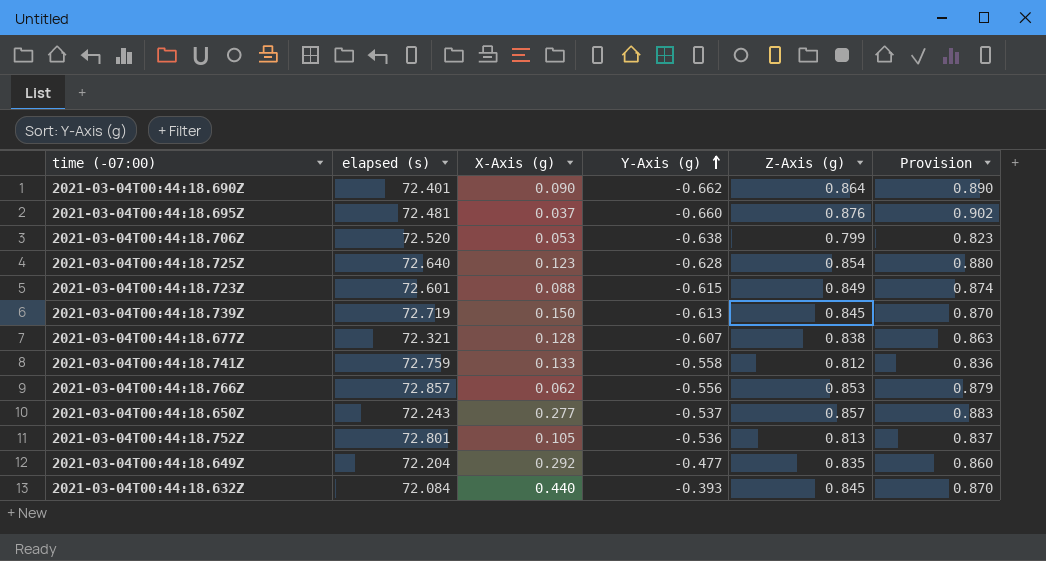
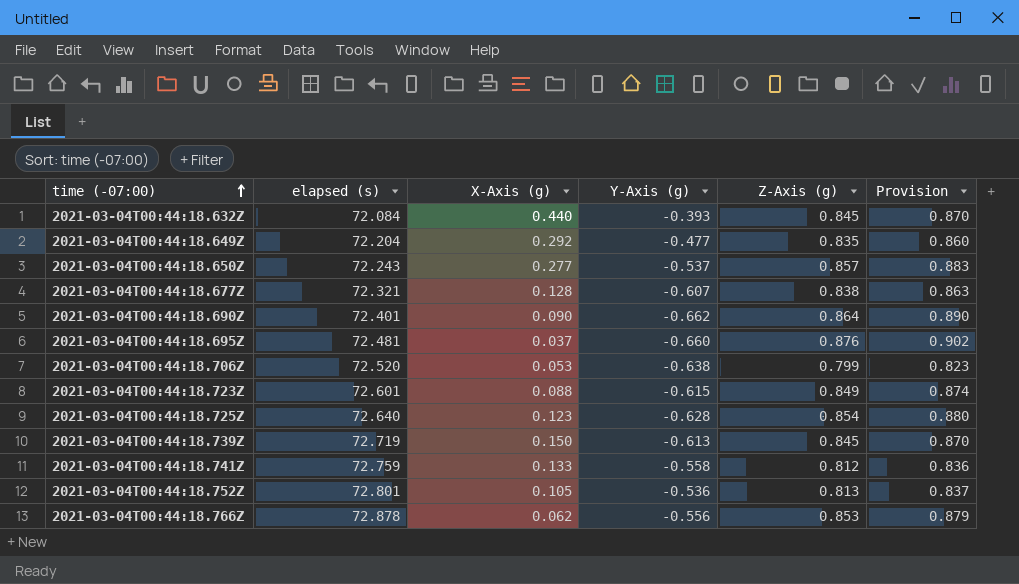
row order: Y-Axis (g) ascending -> time (-07:00) ascending
2021-03-04T00:44:18.766Z | elapsed (s): 72.857 -> 72.878

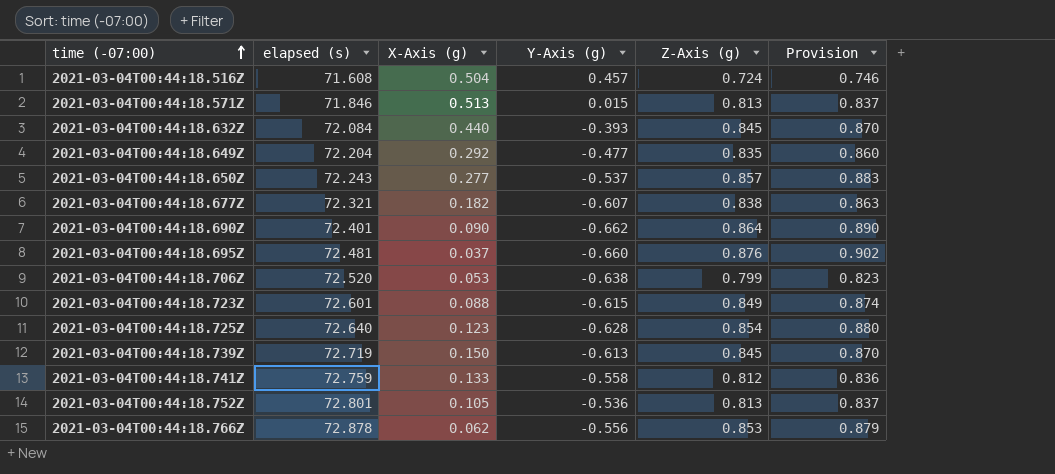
row 2021-03-04T00:44:18.516Z: none -> 71.608 | 0.504 | 0.457 | 0.724 | 0.746
row 2021-03-04T00:44:18.571Z: none -> 71.846 | 0.513 | 0.015 | 0.813 | 0.837
2021-03-04T00:44:18.677Z | X-Axis (g): 0.128 -> 0.182

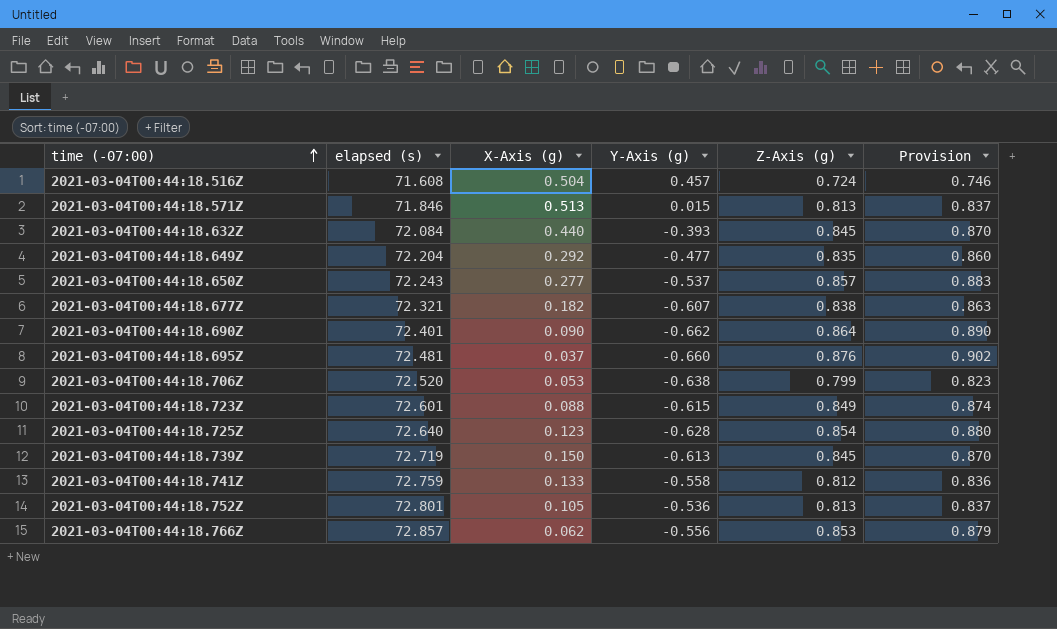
2021-03-04T00:44:18.766Z | elapsed (s): 72.878 -> 72.857

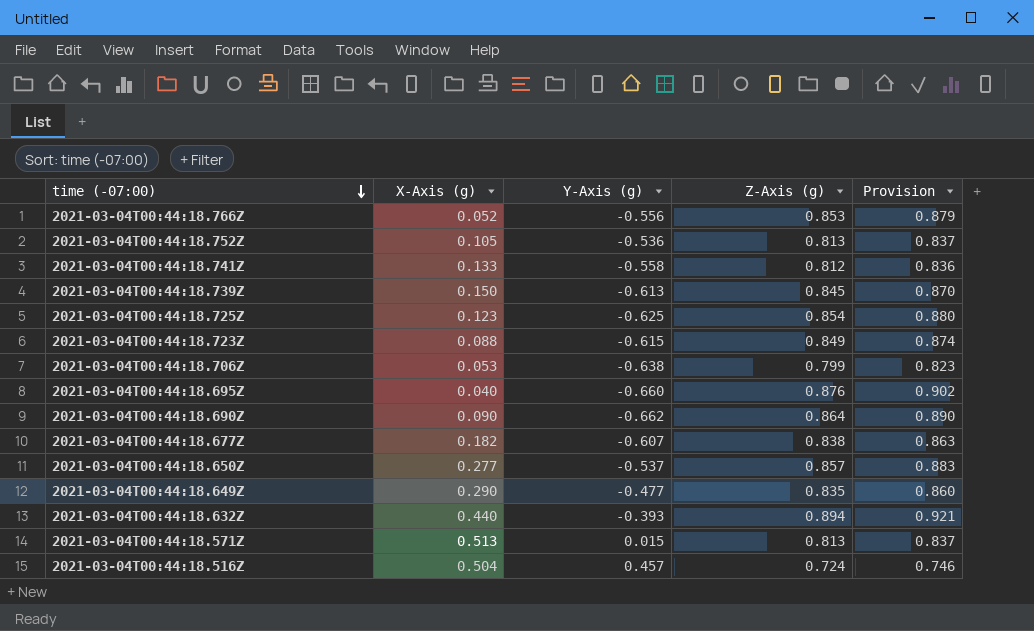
row order: time (-07:00) ascending -> time (-07:00) descending
column elapsed (s) | position: 2 -> none
2021-03-04T00:44:18.766Z | X-Axis (g): 0.062 -> 0.052
2021-03-04T00:44:18.725Z | Y-Axis (g): -0.628 -> -0.625
2021-03-04T00:44:18.695Z | X-Axis (g): 0.037 -> 0.040
2021-03-04T00:44:18.649Z | X-Axis (g): 0.292 -> 0.290
2021-03-04T00:44:18.632Z | Z-Axis (g): 0.845 -> 0.894
2021-03-04T00:44:18.632Z | Provision: 0.870 -> 0.921

